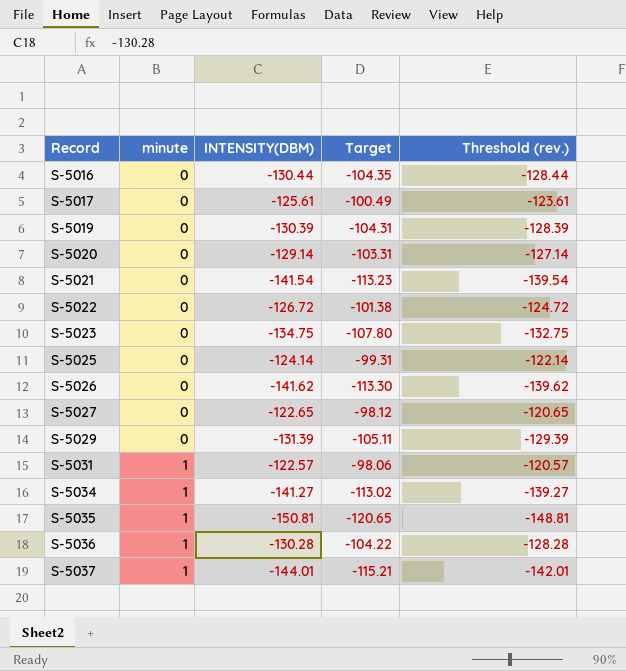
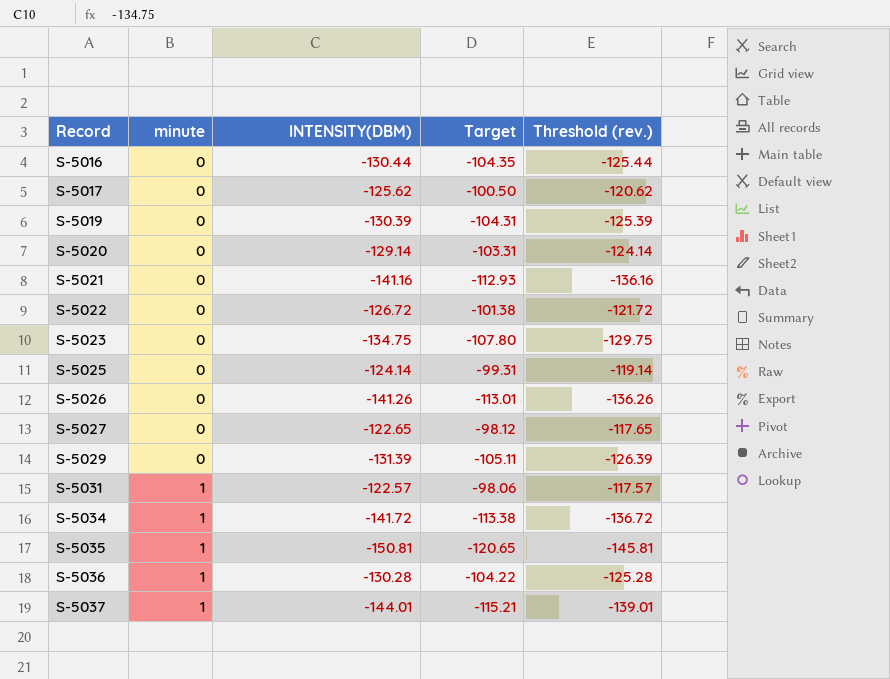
column Threshold (rev.) | formula: [INTENSITY(DBM)] + 2 -> [INTENSITY(DBM)] + 5
S-5017 | INTENSITY(DBM): -125.61 -> -125.62
S-5017 | Target: -100.49 -> -100.50
S-5021 | INTENSITY(DBM): -141.54 -> -141.16
S-5021 | Target: -113.23 -> -112.93
S-5026 | INTENSITY(DBM): -141.62 -> -141.26
S-5026 | Target: -113.30 -> -113.01
S-5034 | INTENSITY(DBM): -141.27 -> -141.72
S-5034 | Target: -113.02 -> -113.38

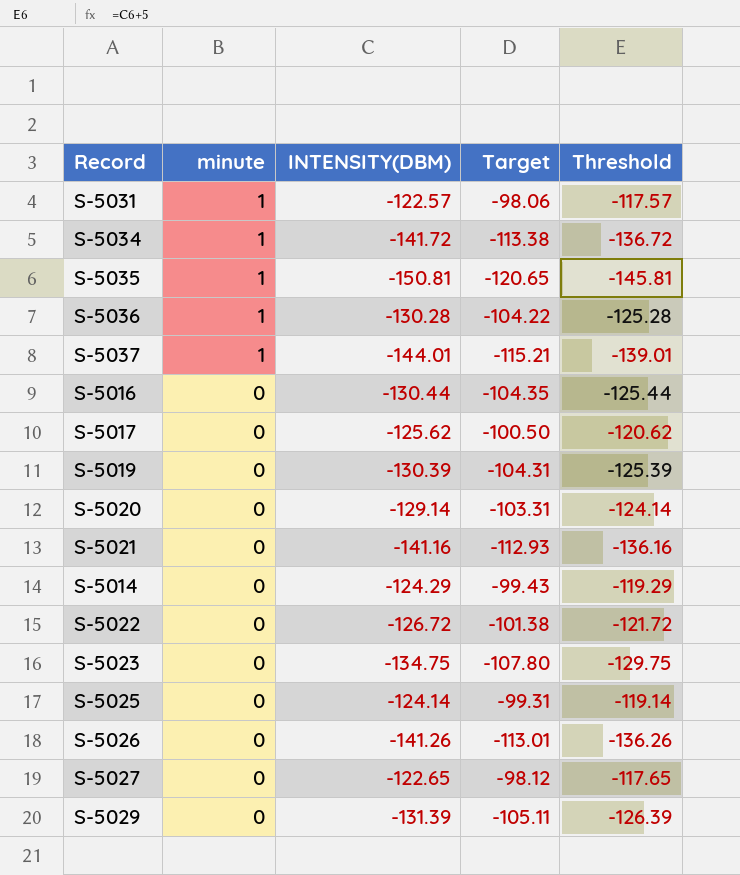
row order: Record ascending -> minute descending
column name: Threshold (rev.) -> Threshold
row S-5014: none -> 0 | -124.29 | -99.43 | -119.29

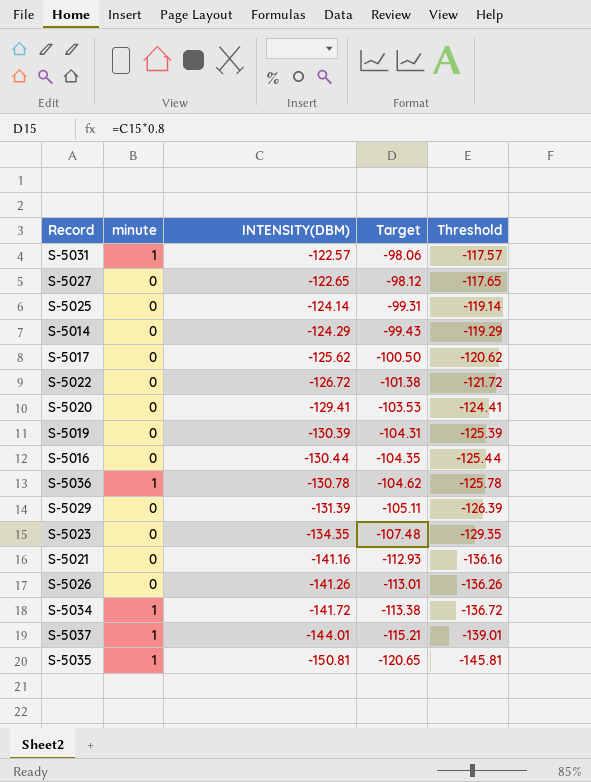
row order: minute descending -> INTENSITY(DBM) descending
S-5020 | INTENSITY(DBM): -129.14 -> -129.41
S-5020 | Target: -103.31 -> -103.53
S-5020 | Threshold: -124.14 -> -124.41
S-5036 | INTENSITY(DBM): -130.28 -> -130.78
S-5036 | Target: -104.22 -> -104.62
S-5036 | Threshold: -125.28 -> -125.78
S-5023 | INTENSITY(DBM): -134.75 -> -134.35
S-5023 | Target: -107.80 -> -107.48
S-5023 | Threshold: -129.75 -> -129.35

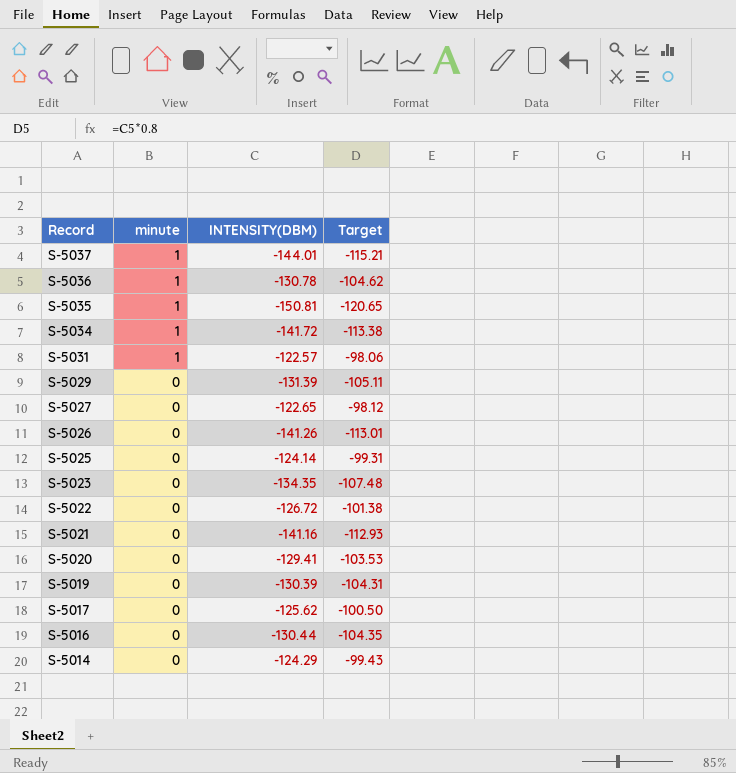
row order: INTENSITY(DBM) descending -> Record descending
column Threshold | formula: [INTENSITY(DBM)] + 5 -> none

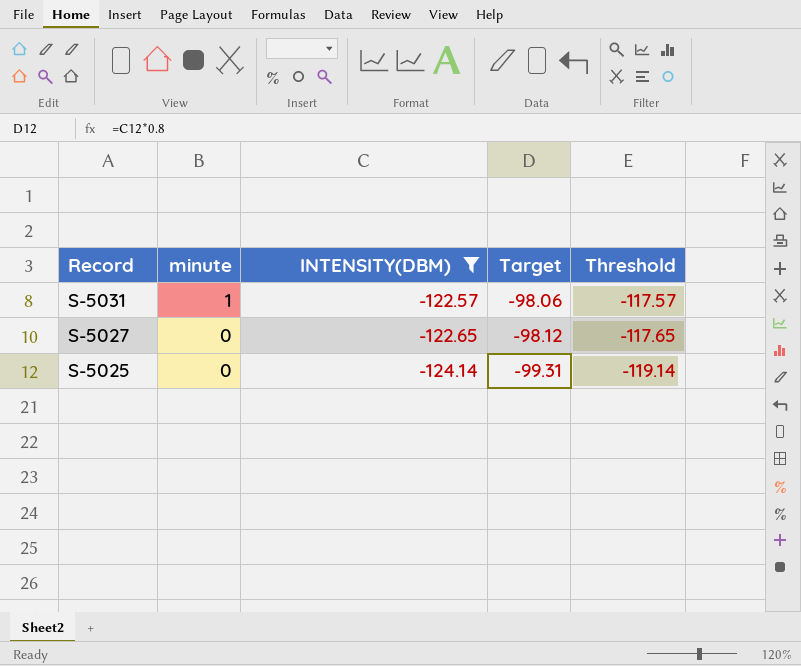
filter: none -> INTENSITY(DBM) >= -124.14
column Threshold | formula: none -> [INTENSITY(DBM)] + 5

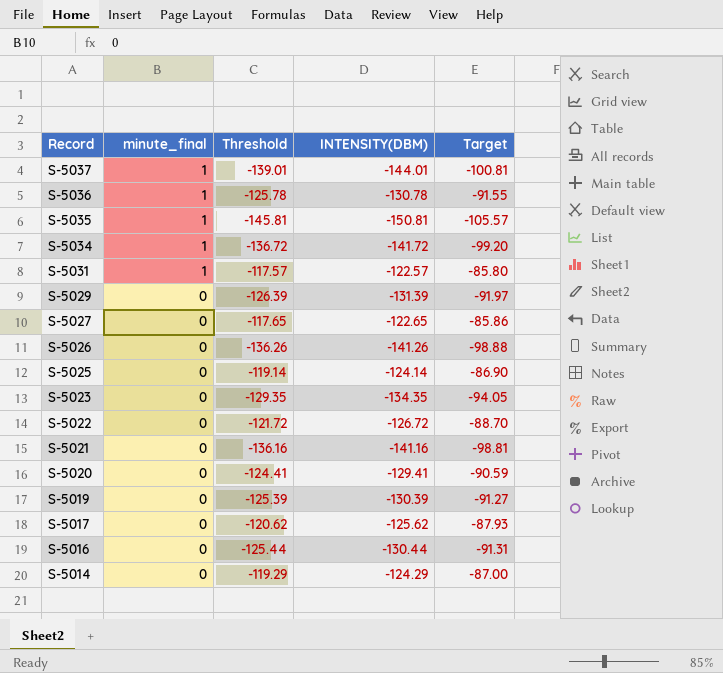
filter: INTENSITY(DBM) >= -124.14 -> none
column name: minute -> minute_final
column Threshold | position: 5 -> 3
column Target | formula: [INTENSITY(DBM)] * 0.8 -> [INTENSITY(DBM)] * 0.7

